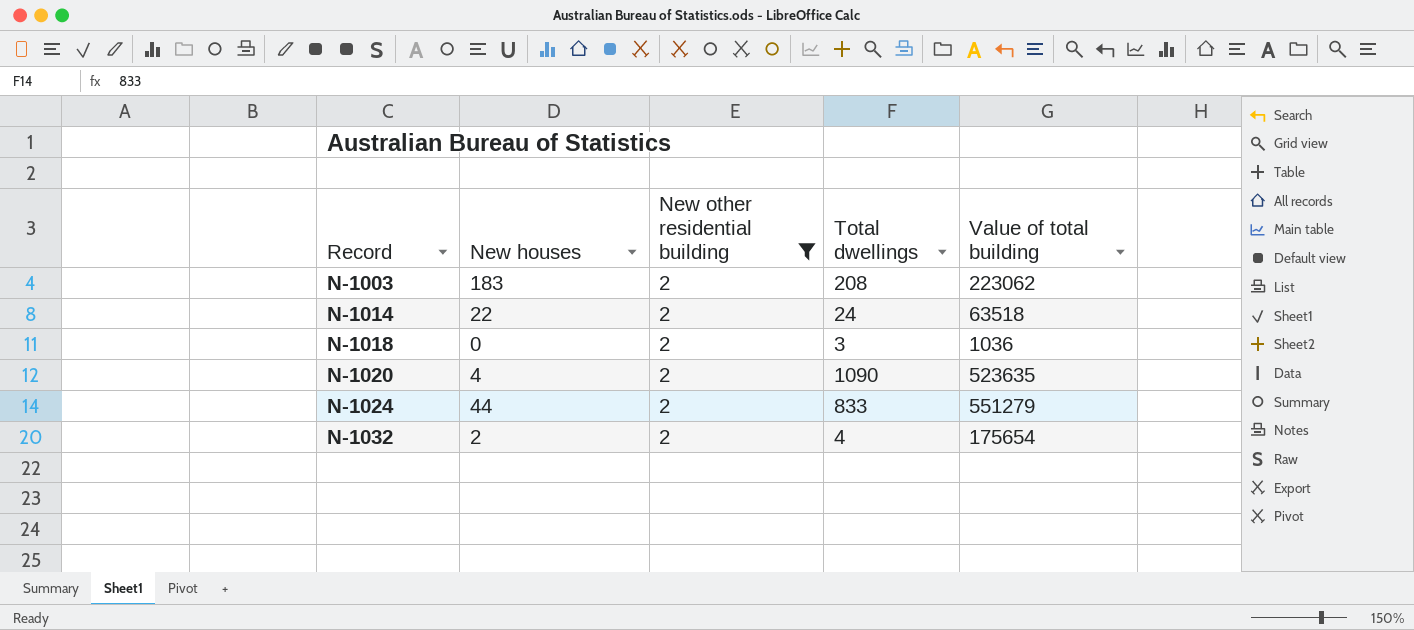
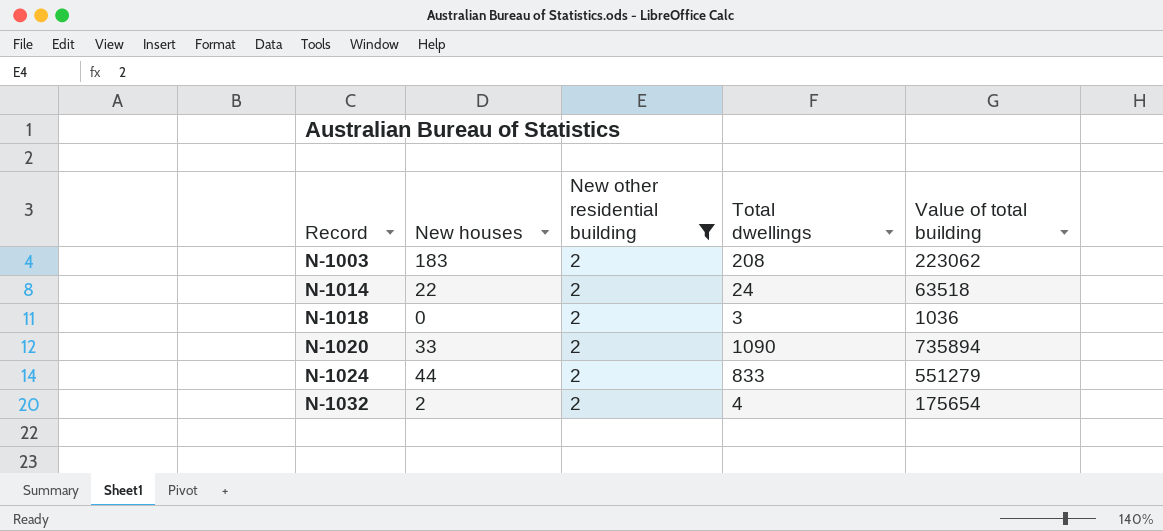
N-1020 | New houses: 4 -> 33
N-1020 | Value of total building: 523635 -> 735894

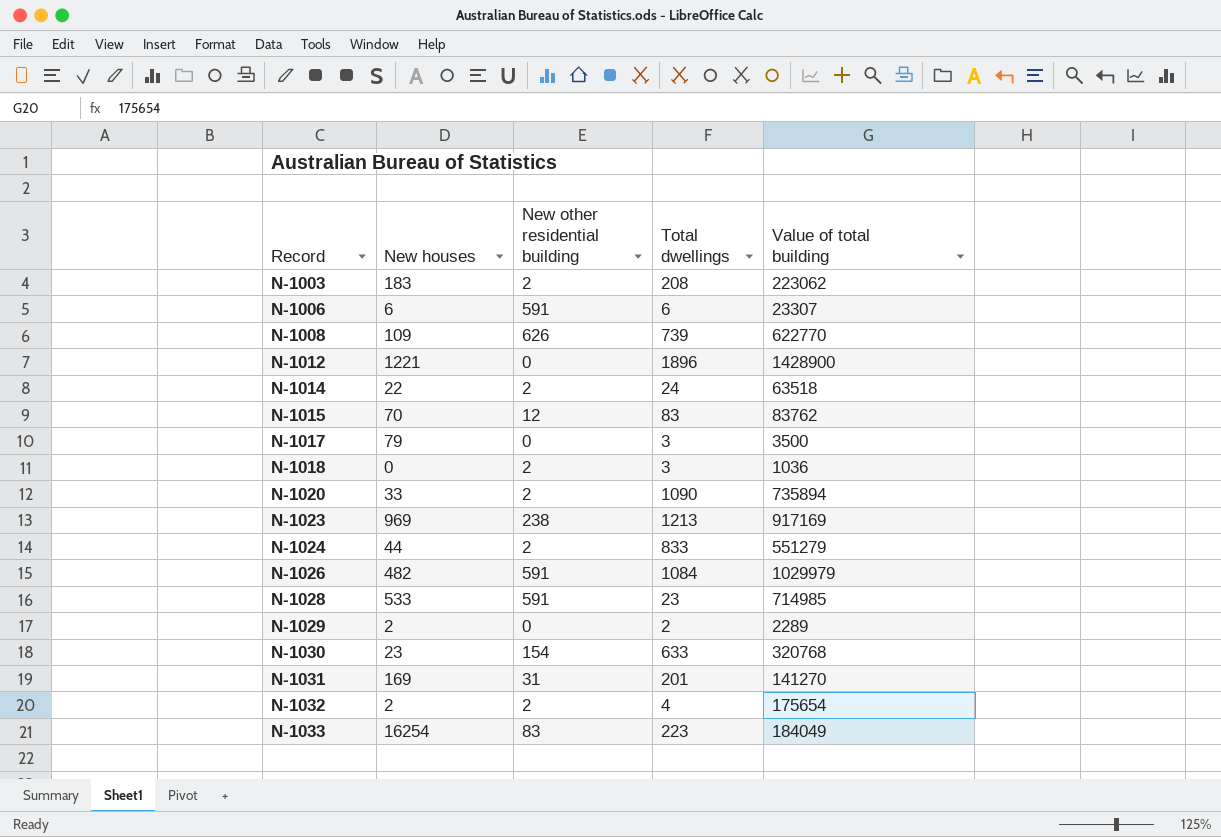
filter: New other residential building = 2 -> none

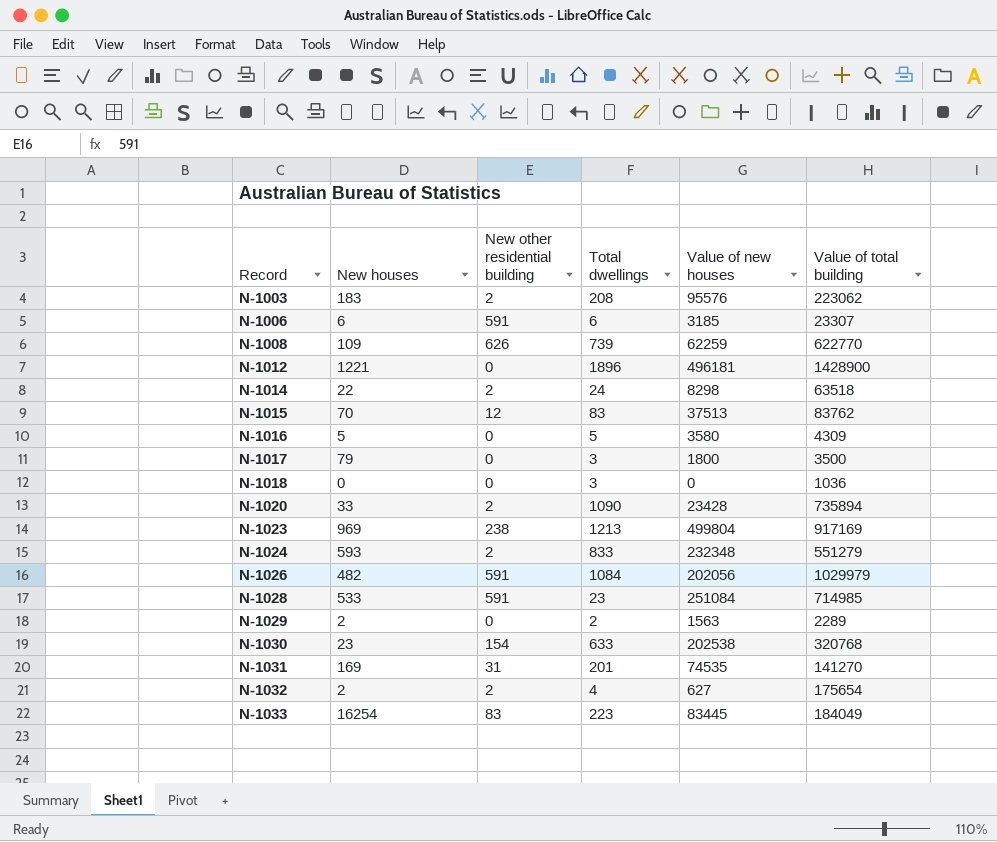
column Value of new houses | position: none -> 5
row N-1016: none -> 5 | 0 | 5 | 3580 | 4309
N-1018 | New other residential building: 2 -> 0
N-1024 | New houses: 44 -> 593

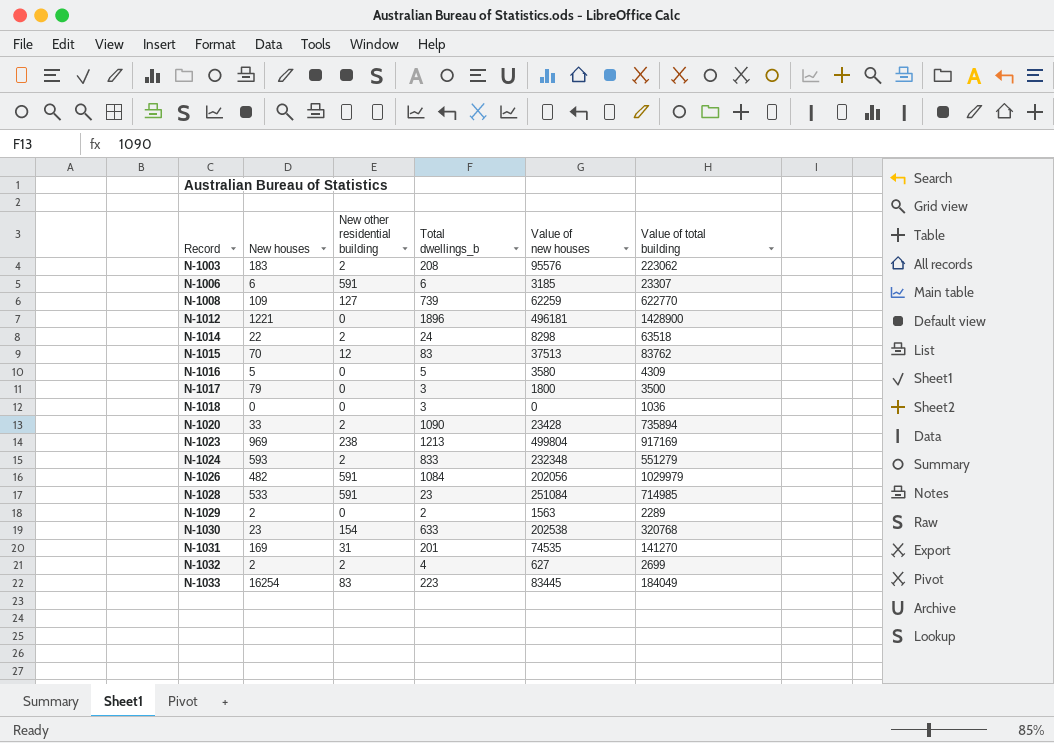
column name: Total dwellings -> Total dwellings_b
N-1008 | New other residential building: 626 -> 127
N-1032 | Value of total building: 175654 -> 2699

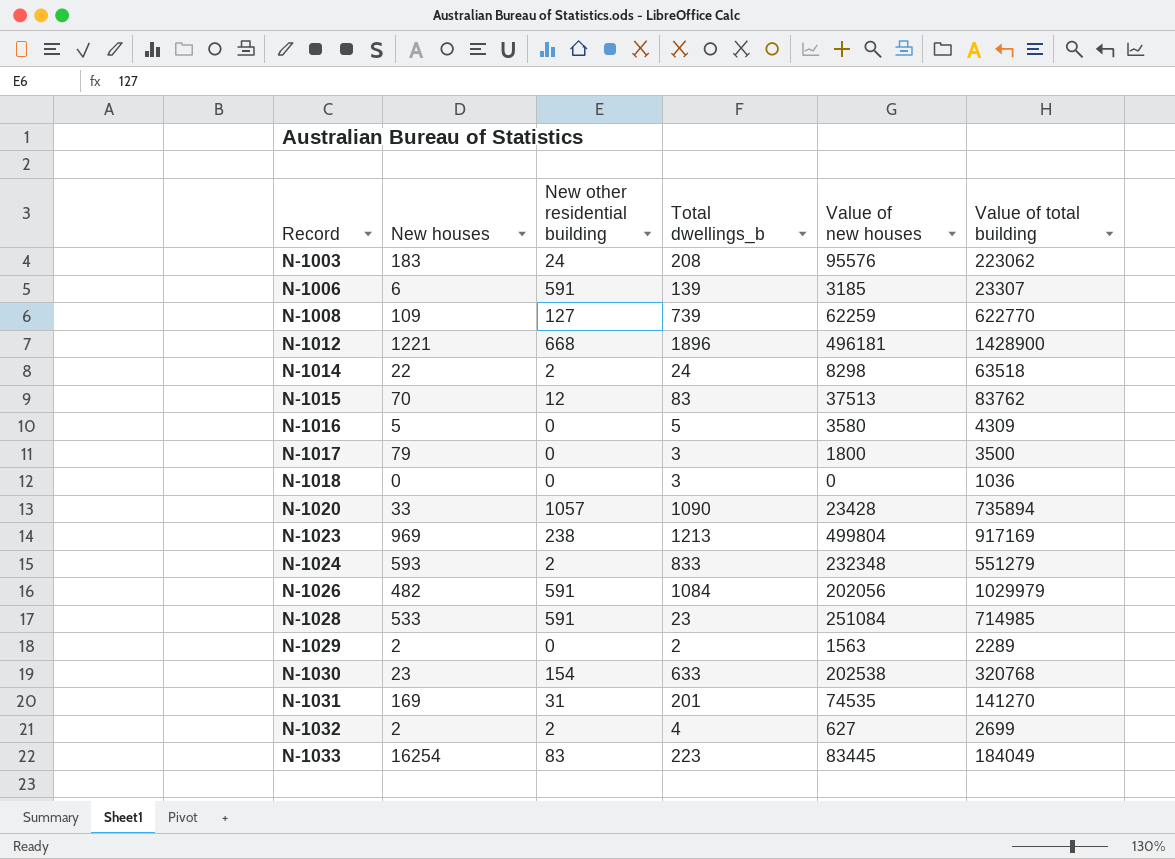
N-1003 | New other residential building: 2 -> 24
N-1006 | Total dwellings_b: 6 -> 139
N-1012 | New other residential building: 0 -> 668
N-1020 | New other residential building: 2 -> 1057

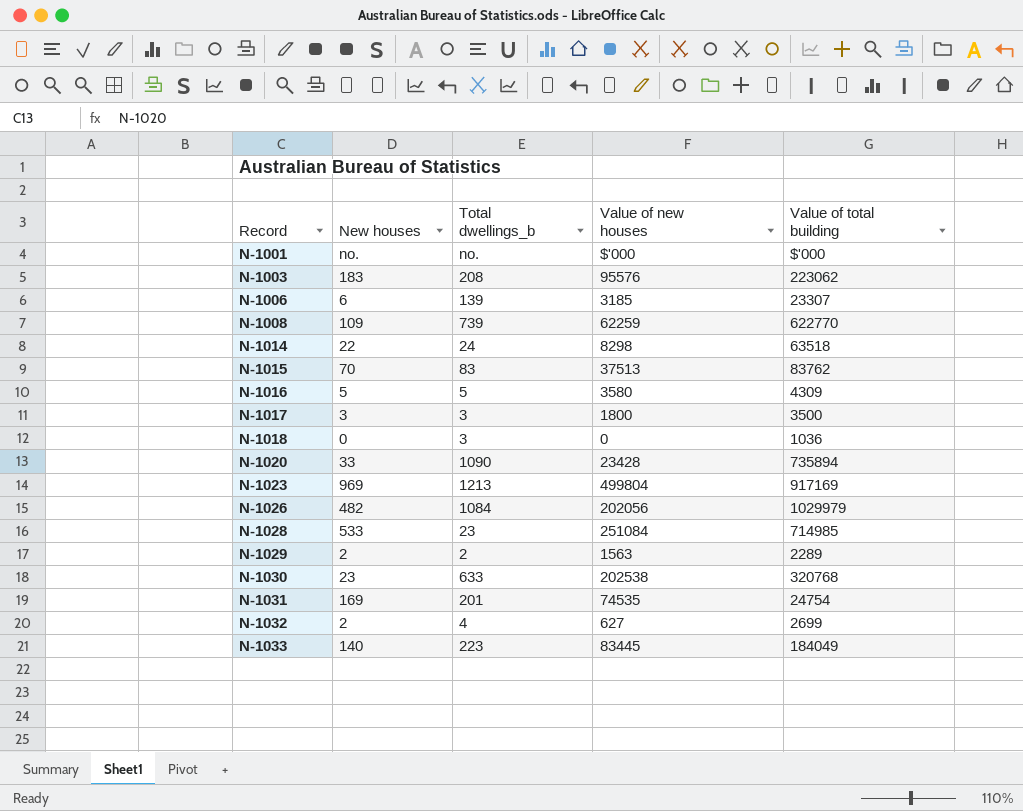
column New other residential building | position: 3 -> none
row N-1012: 1221 | 668 | 1896 | 496181 | 1428900 -> none
row N-1024: 593 | 2 | 833 | 232348 | 551279 -> none
row N-1001: none -> no. | no. | $'000 | $'000
N-1017 | New houses: 79 -> 3
N-1031 | Value of total building: 141270 -> 24754
N-1033 | New houses: 16254 -> 140

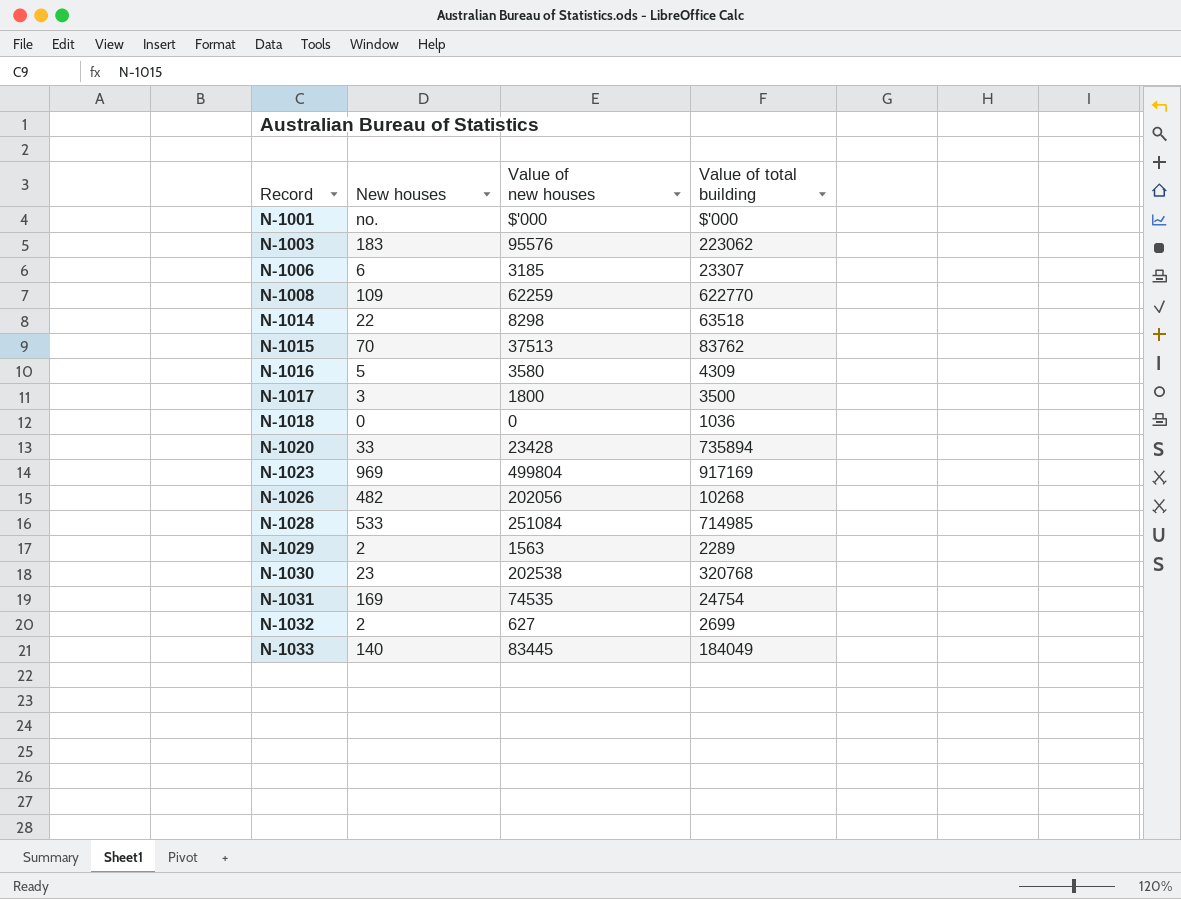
column Total dwellings_b | position: 3 -> none
N-1026 | Value of total building: 1029979 -> 10268

